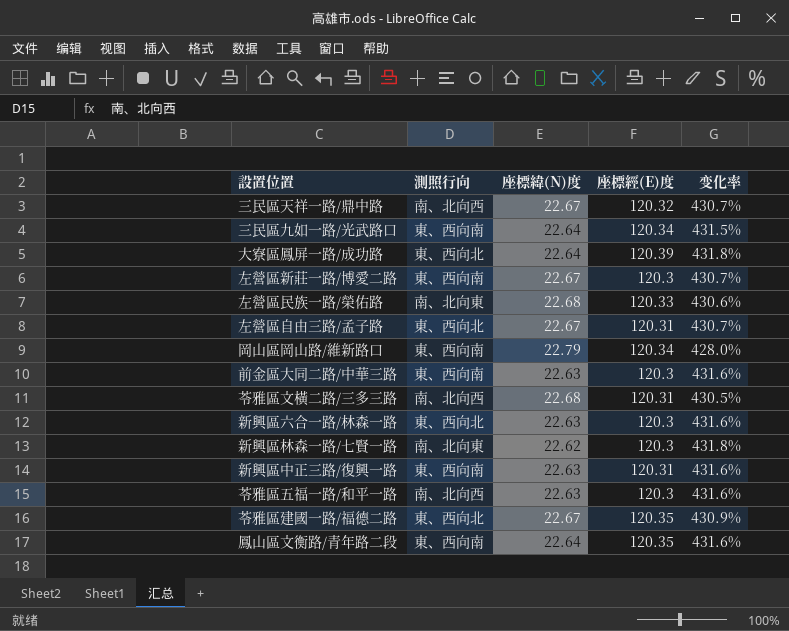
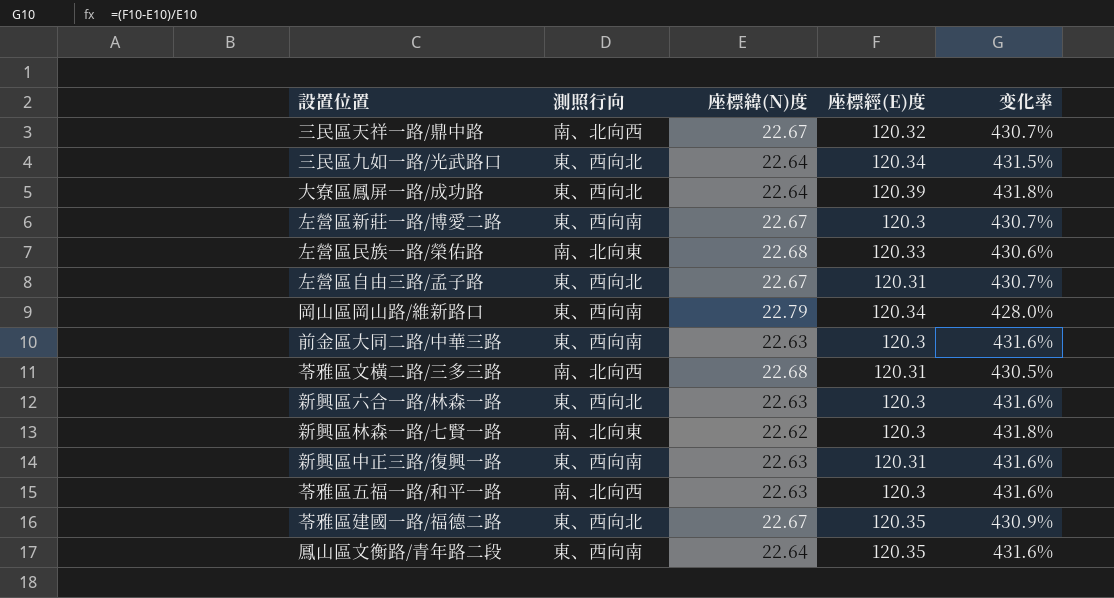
三民區九如一路/光武路口 | 測照行向: 東、西向南 -> 東、西向北

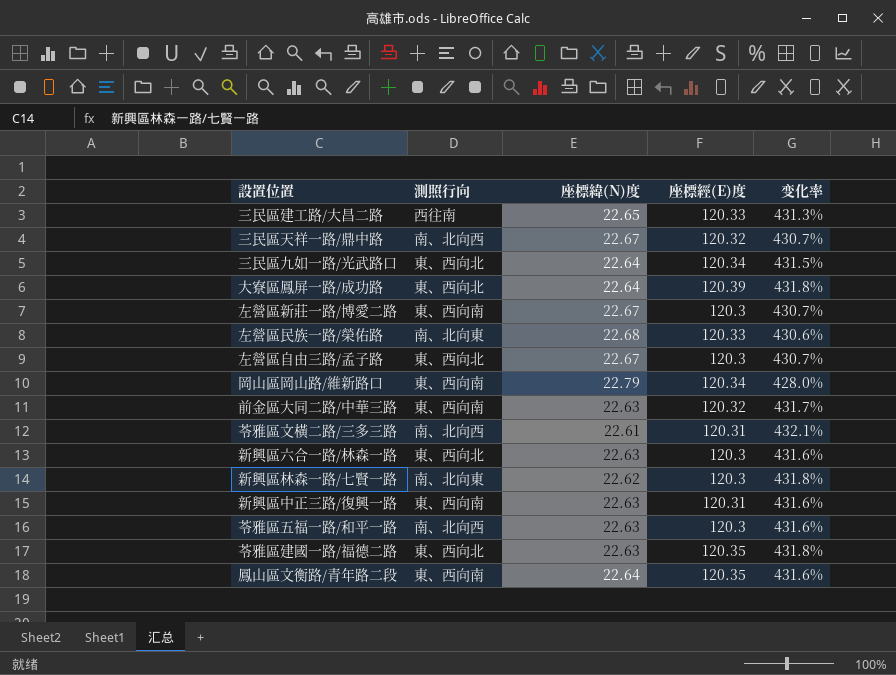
row 三民區建工路/大昌二路: none -> 西往南 | 22.65 | 120.33 | 431.3%
左營區自由三路/孟子路 | 座標經(E)度: 120.31 -> 120.3
前金區大同二路/中華三路 | 座標經(E)度: 120.3 -> 120.32
前金區大同二路/中華三路 | 变化率: 431.6% -> 431.7%
苓雅區文橫二路/三多三路 | 座標緯(N)度: 22.68 -> 22.61
苓雅區文橫二路/三多三路 | 变化率: 430.5% -> 432.1%
苓雅區建國一路/福德二路 | 座標緯(N)度: 22.67 -> 22.63
苓雅區建國一路/福德二路 | 变化率: 430.9% -> 431.8%

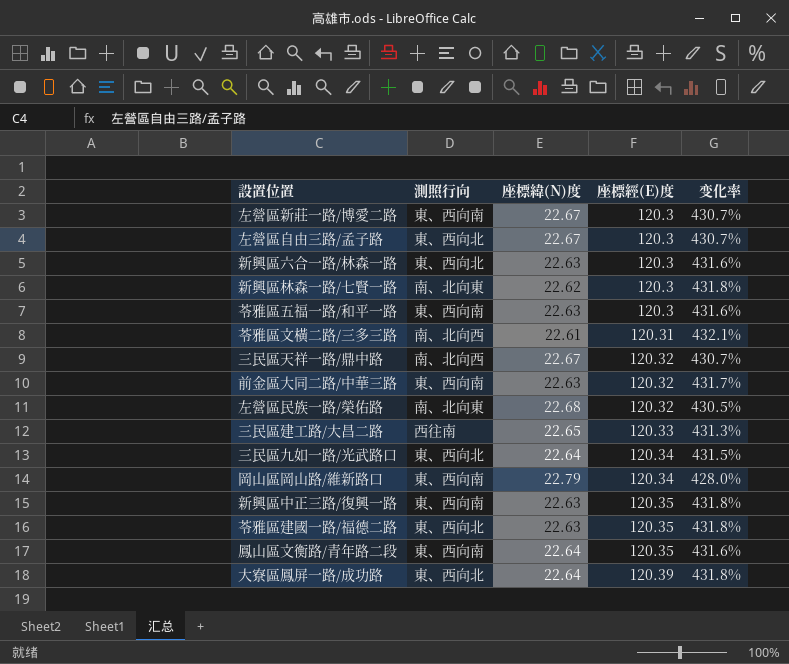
row order: none -> 座標經(E)度 ascending
苓雅區五福一路/和平一路 | 測照行向: 南、北向西 -> 東、西向南
左營區民族一路/榮佑路 | 座標經(E)度: 120.33 -> 120.32
左營區民族一路/榮佑路 | 变化率: 430.6% -> 430.5%
新興區中正三路/復興一路 | 座標經(E)度: 120.31 -> 120.35
新興區中正三路/復興一路 | 变化率: 431.6% -> 431.8%

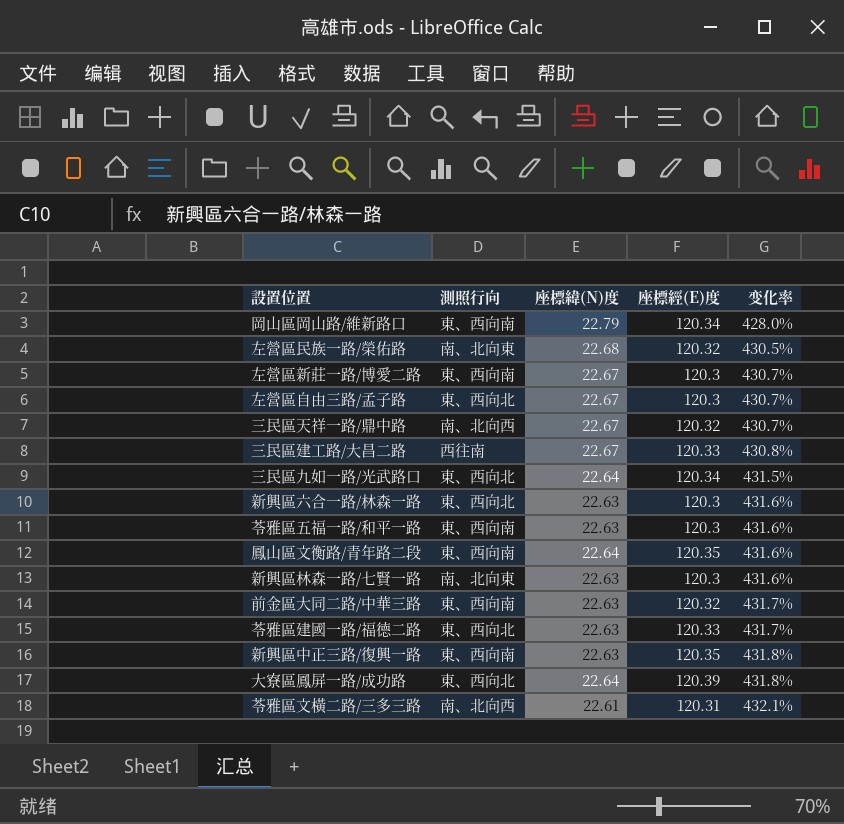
row order: 座標經(E)度 ascending -> 变化率 ascending
三民區建工路/大昌二路 | 座標緯(N)度: 22.65 -> 22.67
三民區建工路/大昌二路 | 变化率: 431.3% -> 430.8%
新興區林森一路/七賢一路 | 座標緯(N)度: 22.62 -> 22.63
新興區林森一路/七賢一路 | 变化率: 431.8% -> 431.6%
苓雅區建國一路/福德二路 | 座標經(E)度: 120.35 -> 120.33
苓雅區建國一路/福德二路 | 变化率: 431.8% -> 431.7%

